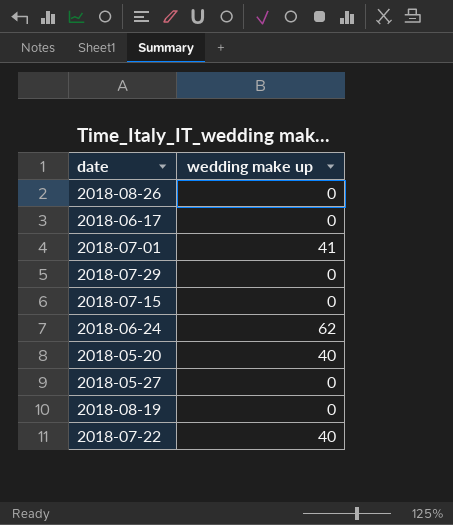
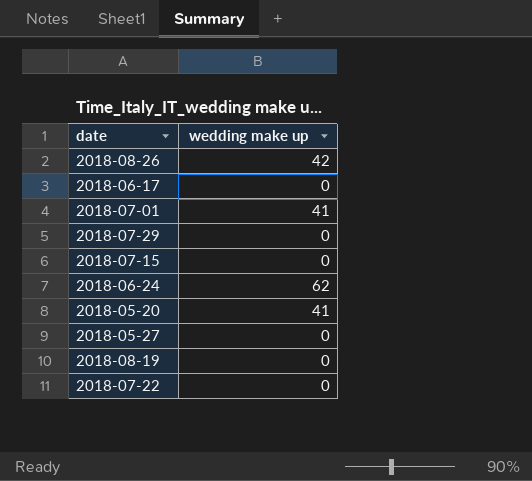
2018-08-26 | wedding make up: 0 -> 42
2018-05-20 | wedding make up: 40 -> 41
2018-07-22 | wedding make up: 40 -> 0

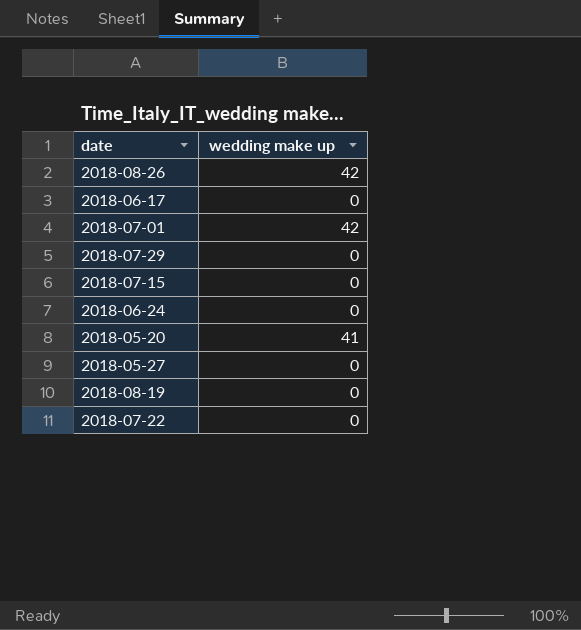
2018-07-01 | wedding make up: 41 -> 42
2018-06-24 | wedding make up: 62 -> 0

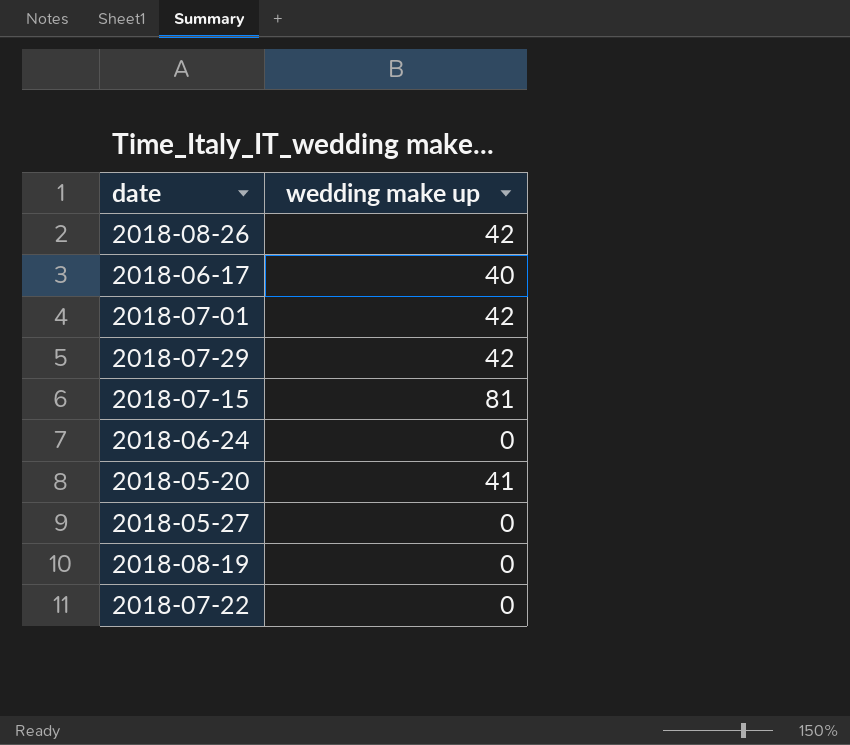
2018-06-17 | wedding make up: 0 -> 40
2018-07-29 | wedding make up: 0 -> 42
2018-07-15 | wedding make up: 0 -> 81

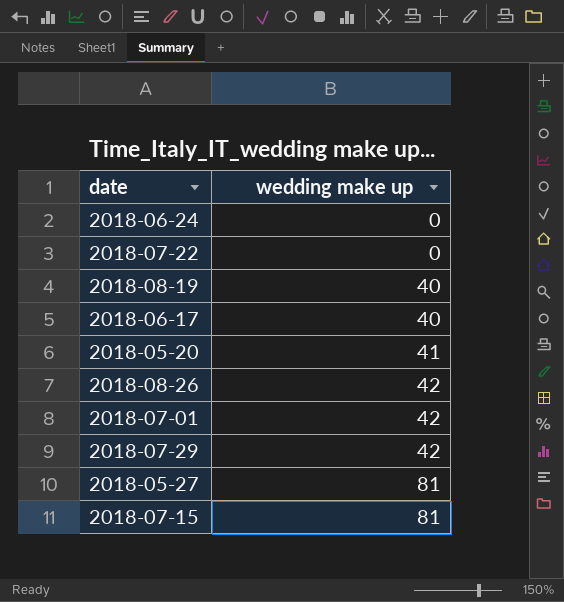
row order: none -> wedding make up ascending
2018-08-19 | wedding make up: 0 -> 40
2018-05-27 | wedding make up: 0 -> 81

